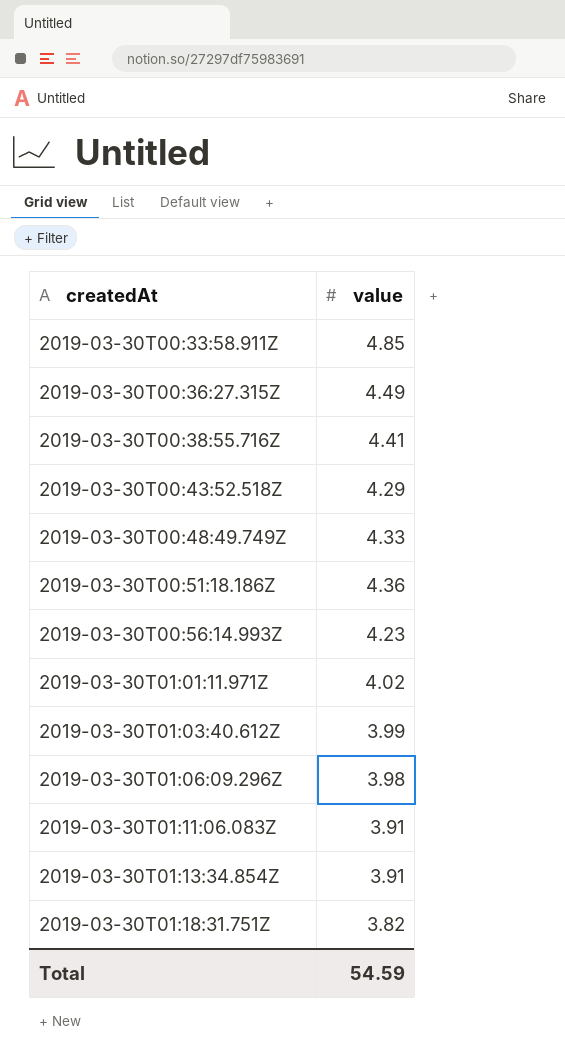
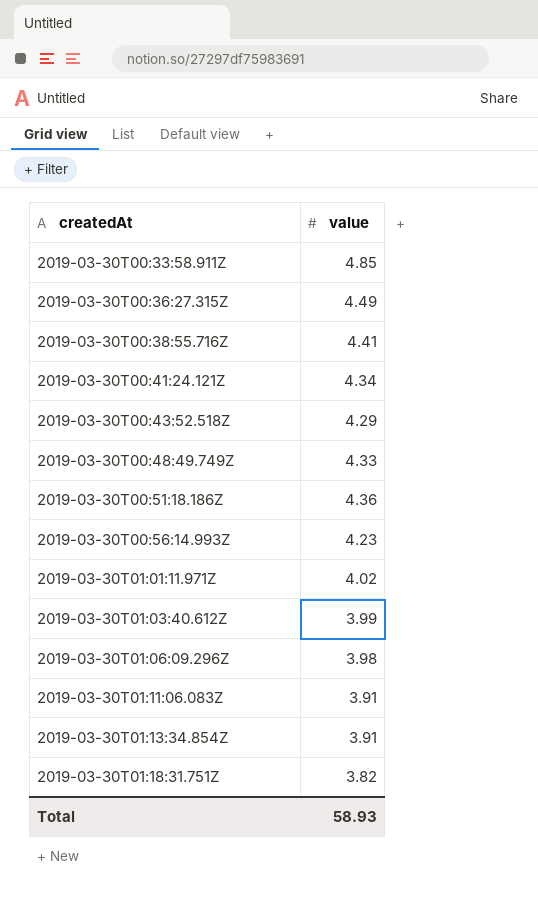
row 2019-03-30T00:41:24.121Z: none -> 4.34
Total | value: 54.59 -> 58.93

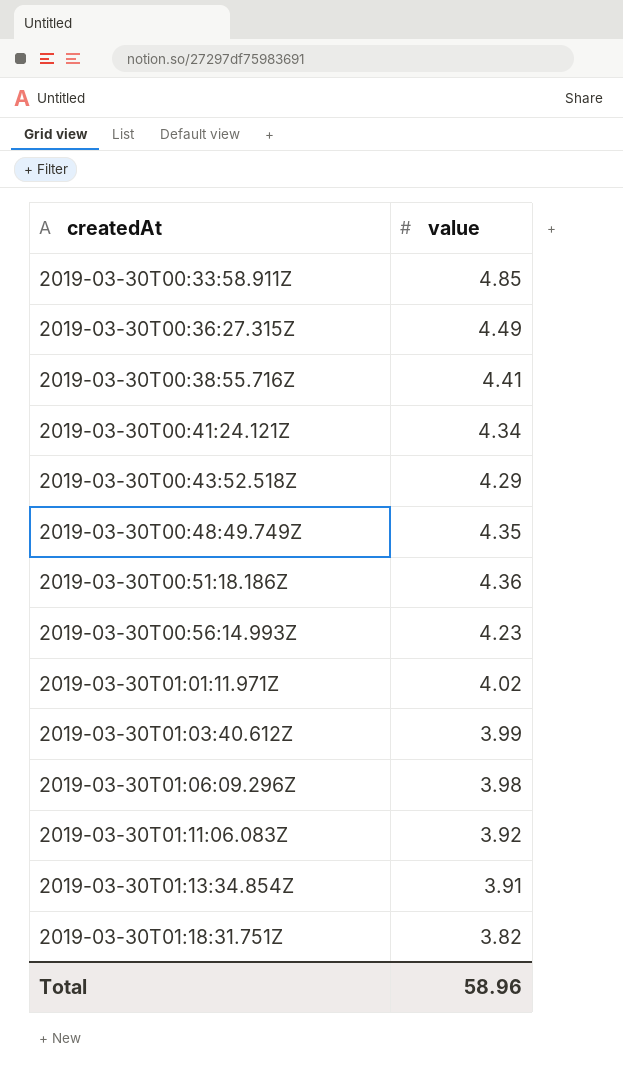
2019-03-30T00:48:49.749Z | value: 4.33 -> 4.35
2019-03-30T01:11:06.083Z | value: 3.91 -> 3.92
Total | value: 58.93 -> 58.96

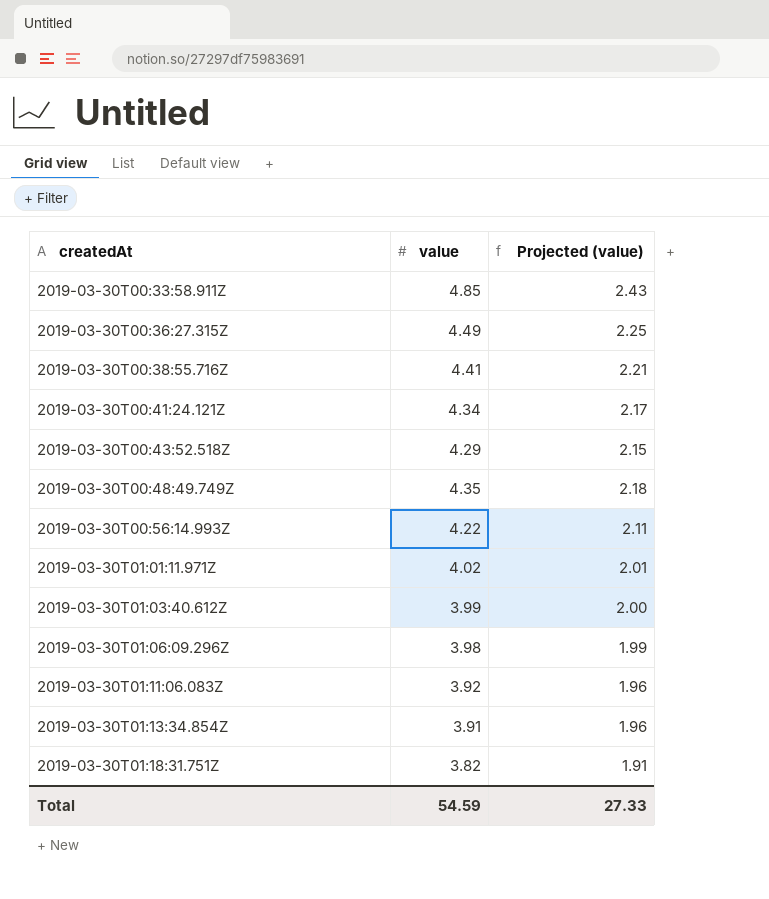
column Projected (value) | formula: none -> [value] * 0.5
row 2019-03-30T00:51:18.186Z: 4.36 -> none
2019-03-30T00:56:14.993Z | value: 4.23 -> 4.22
Total | value: 58.96 -> 54.59

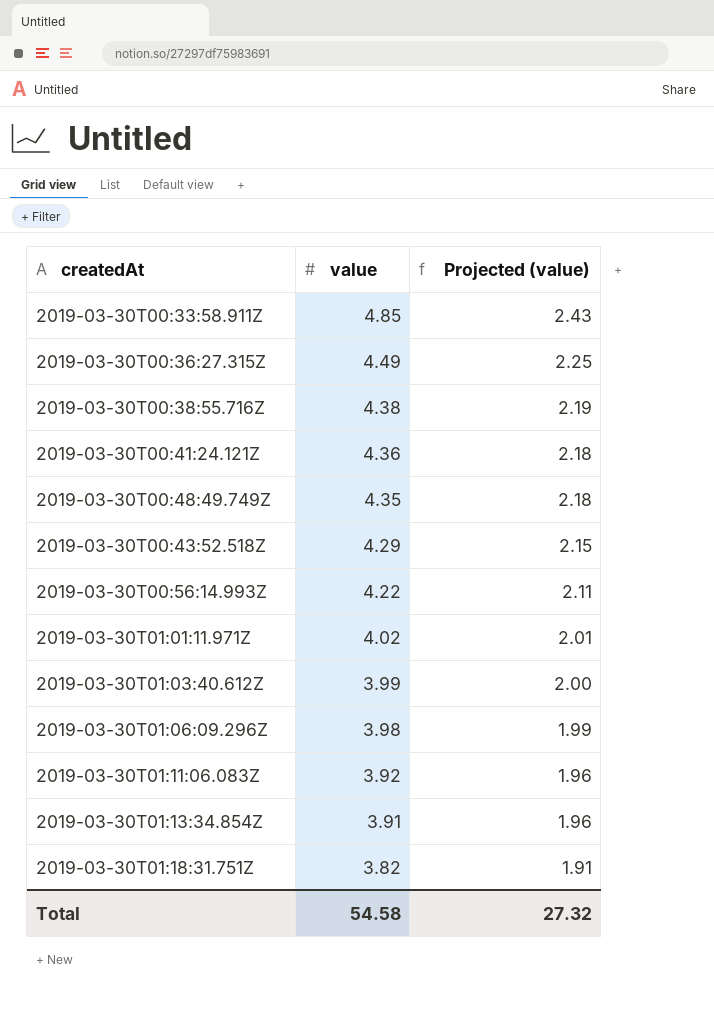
row order: createdAt ascending -> value descending
2019-03-30T00:38:55.716Z | value: 4.41 -> 4.38
2019-03-30T00:38:55.716Z | Projected (value): 2.21 -> 2.19
2019-03-30T00:41:24.121Z | value: 4.34 -> 4.36
2019-03-30T00:41:24.121Z | Projected (value): 2.17 -> 2.18
Total | value: 54.59 -> 54.58
Total | Projected (value): 27.33 -> 27.32

